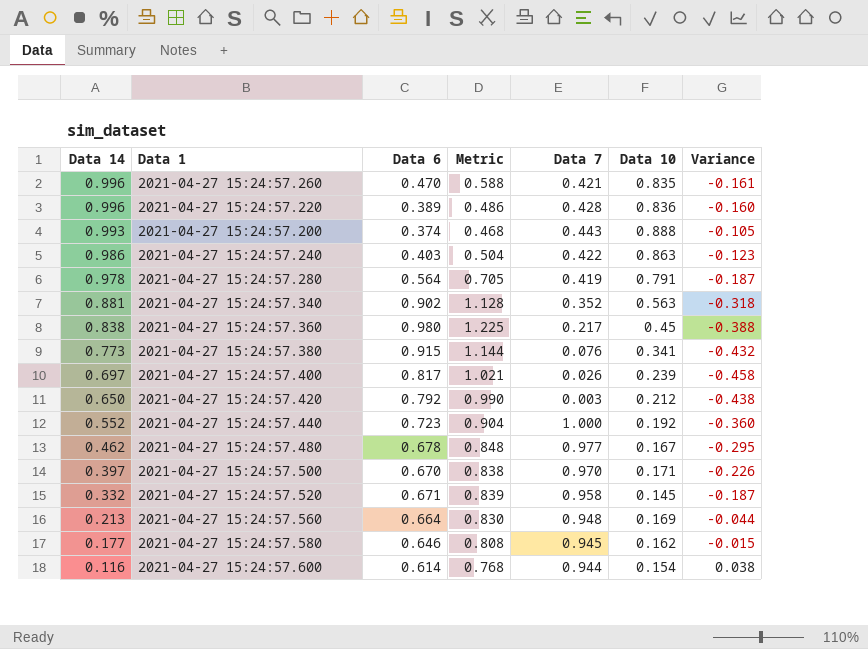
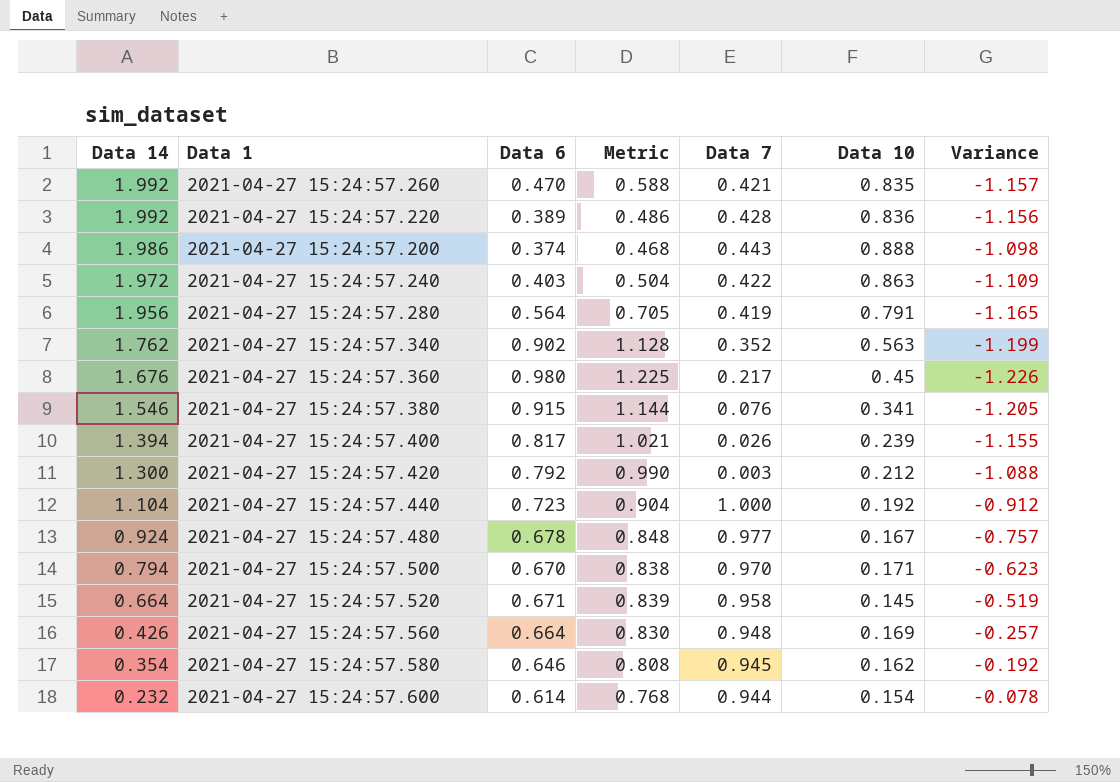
2021-04-27 15:24:57.260 | Data 14: 0.996 -> 1.992
2021-04-27 15:24:57.260 | Variance: -0.161 -> -1.157
2021-04-27 15:24:57.220 | Data 14: 0.996 -> 1.992
2021-04-27 15:24:57.220 | Variance: -0.160 -> -1.156
2021-04-27 15:24:57.200 | Data 14: 0.993 -> 1.986
2021-04-27 15:24:57.200 | Variance: -0.105 -> -1.098
2021-04-27 15:24:57.240 | Data 14: 0.986 -> 1.972
2021-04-27 15:24:57.240 | Variance: -0.123 -> -1.109
2021-04-27 15:24:57.280 | Data 14: 0.978 -> 1.956
2021-04-27 15:24:57.280 | Variance: -0.187 -> -1.165
2021-04-27 15:24:57.340 | Data 14: 0.881 -> 1.762
2021-04-27 15:24:57.340 | Variance: -0.318 -> -1.199
2021-04-27 15:24:57.360 | Data 14: 0.838 -> 1.676
2021-04-27 15:24:57.360 | Variance: -0.388 -> -1.226
2021-04-27 15:24:57.380 | Data 14: 0.773 -> 1.546
2021-04-27 15:24:57.380 | Variance: -0.432 -> -1.205
2021-04-27 15:24:57.400 | Data 14: 0.697 -> 1.394
2021-04-27 15:24:57.400 | Variance: -0.458 -> -1.155
2021-04-27 15:24:57.420 | Data 14: 0.650 -> 1.300
2021-04-27 15:24:57.420 | Variance: -0.438 -> -1.088
2021-04-27 15:24:57.440 | Data 14: 0.552 -> 1.104
2021-04-27 15:24:57.440 | Variance: -0.360 -> -0.912
2021-04-27 15:24:57.480 | Data 14: 0.462 -> 0.924
2021-04-27 15:24:57.480 | Variance: -0.295 -> -0.757
2021-04-27 15:24:57.500 | Data 14: 0.397 -> 0.794
2021-04-27 15:24:57.500 | Variance: -0.226 -> -0.623
2021-04-27 15:24:57.520 | Data 14: 0.332 -> 0.664
2021-04-27 15:24:57.520 | Variance: -0.187 -> -0.519
2021-04-27 15:24:57.560 | Data 14: 0.213 -> 0.426
2021-04-27 15:24:57.560 | Variance: -0.044 -> -0.257
2021-04-27 15:24:57.580 | Data 14: 0.177 -> 0.354
2021-04-27 15:24:57.580 | Variance: -0.015 -> -0.192
2021-04-27 15:24:57.600 | Data 14: 0.116 -> 0.232
2021-04-27 15:24:57.600 | Variance: 0.038 -> -0.078

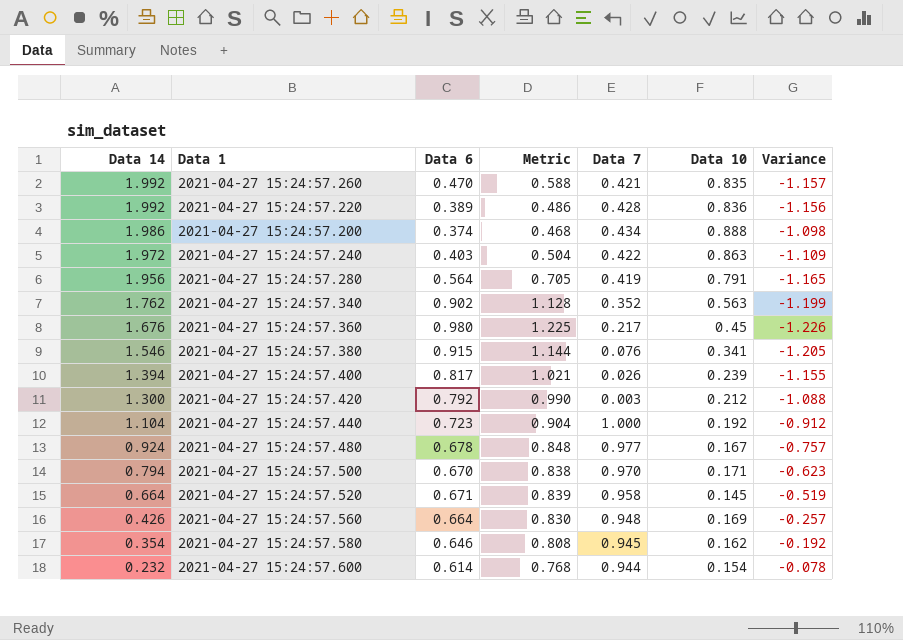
2021-04-27 15:24:57.200 | Data 7: 0.443 -> 0.434

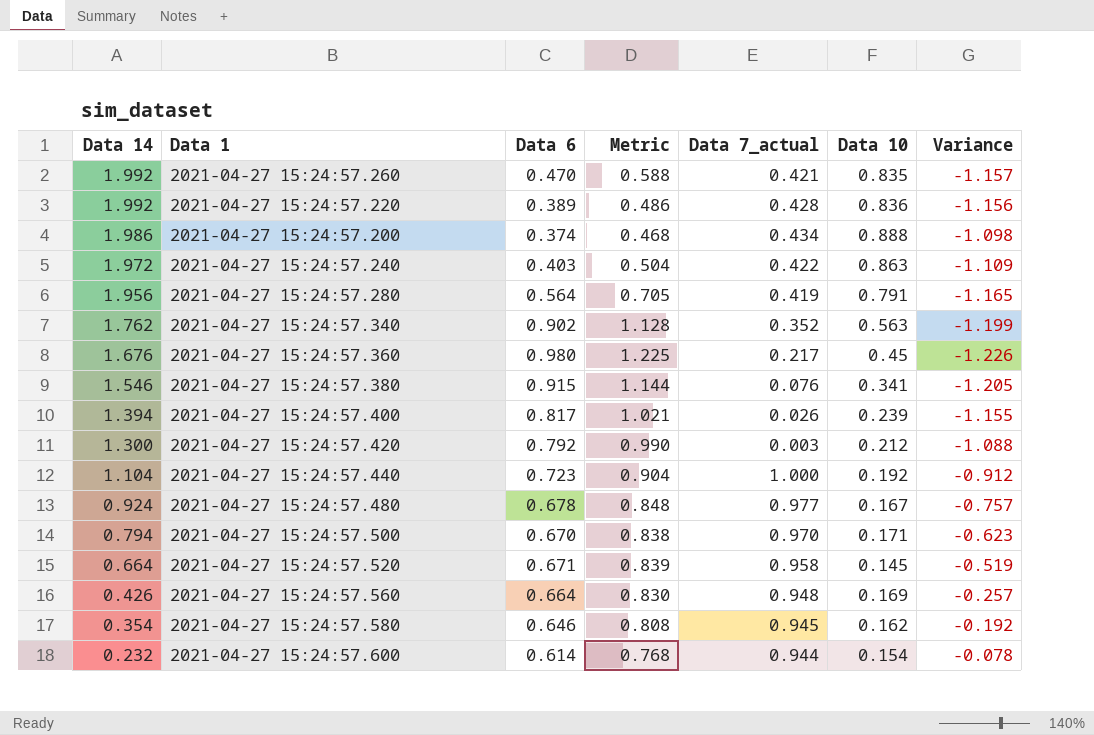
column name: Data 7 -> Data 7_actual

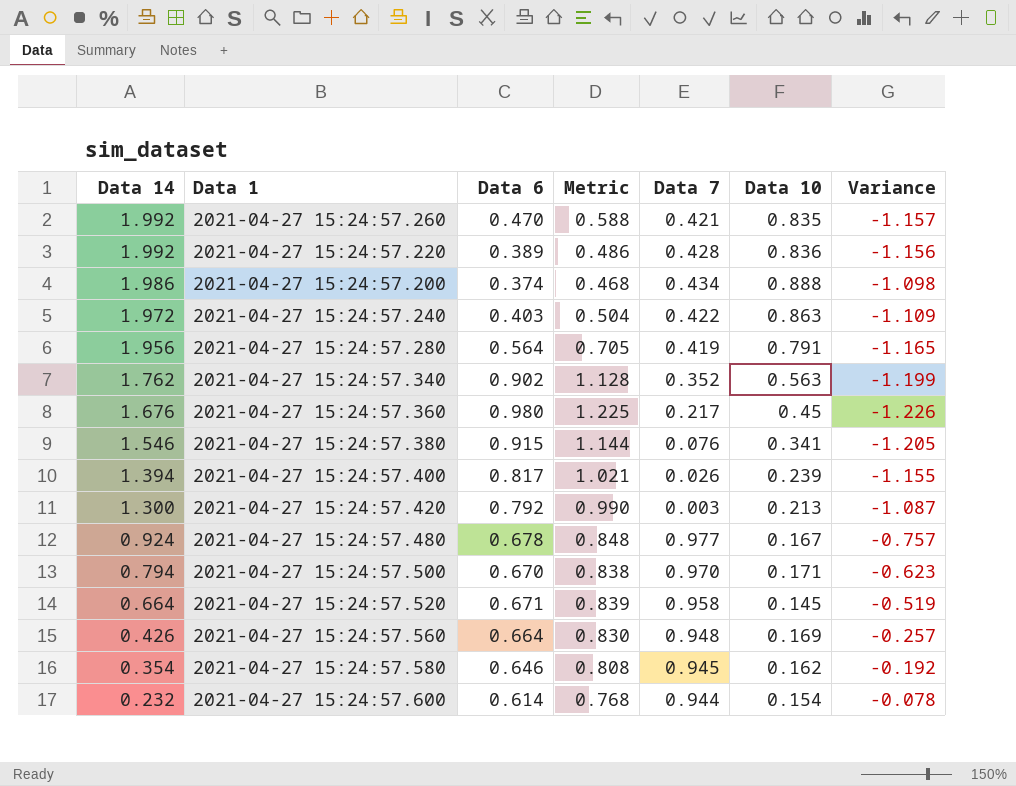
column name: Data 7_actual -> Data 7
row 2021-04-27 15:24:57.440: 1.104 | 0.723 | 0.904 | 1.000 | 0.192 | -0.912 -> none
2021-04-27 15:24:57.420 | Data 10: 0.212 -> 0.213
2021-04-27 15:24:57.420 | Variance: -1.088 -> -1.087

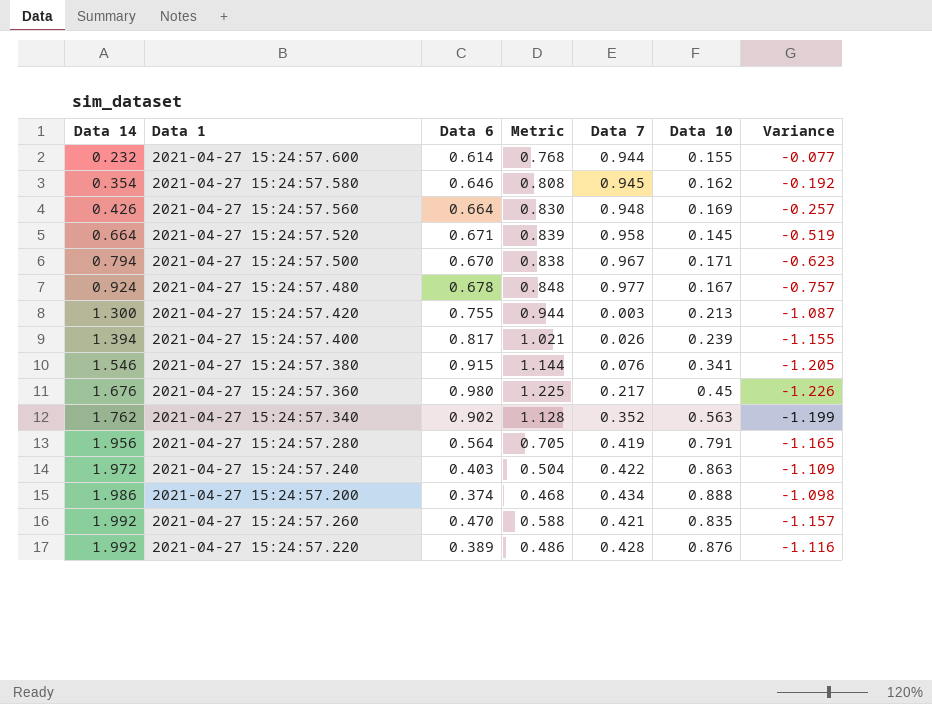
row order: Data 14 descending -> Data 14 ascending
2021-04-27 15:24:57.600 | Data 10: 0.154 -> 0.155
2021-04-27 15:24:57.600 | Variance: -0.078 -> -0.077
2021-04-27 15:24:57.500 | Data 7: 0.970 -> 0.967
2021-04-27 15:24:57.420 | Data 6: 0.792 -> 0.755
2021-04-27 15:24:57.420 | Metric: 0.990 -> 0.944
2021-04-27 15:24:57.220 | Data 10: 0.836 -> 0.876
2021-04-27 15:24:57.220 | Variance: -1.156 -> -1.116

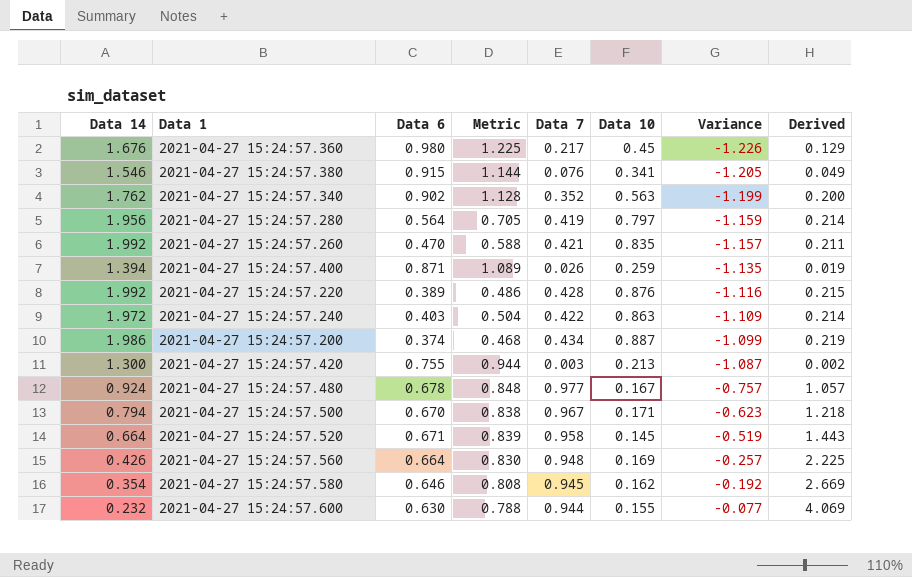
row order: Data 14 ascending -> Variance ascending
column Derived | formula: none -> [Data 7] / [Data 14]
2021-04-27 15:24:57.280 | Data 10: 0.791 -> 0.797
2021-04-27 15:24:57.280 | Variance: -1.165 -> -1.159
2021-04-27 15:24:57.400 | Data 6: 0.817 -> 0.871
2021-04-27 15:24:57.400 | Metric: 1.021 -> 1.089
2021-04-27 15:24:57.400 | Data 10: 0.239 -> 0.259
2021-04-27 15:24:57.400 | Variance: -1.155 -> -1.135
2021-04-27 15:24:57.200 | Data 10: 0.888 -> 0.887
2021-04-27 15:24:57.200 | Variance: -1.098 -> -1.099
2021-04-27 15:24:57.600 | Data 6: 0.614 -> 0.630
2021-04-27 15:24:57.600 | Metric: 0.768 -> 0.788

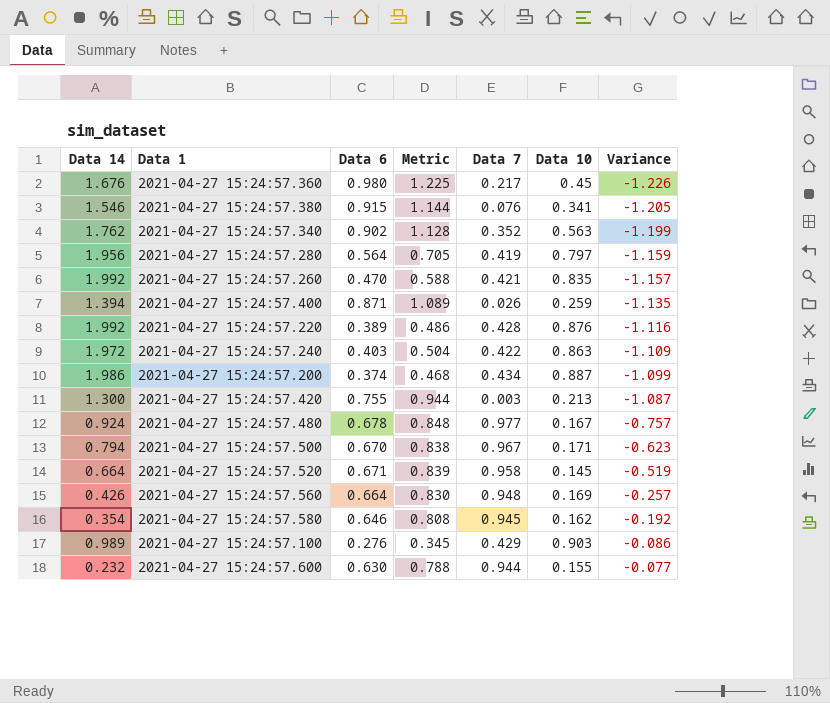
column Derived | formula: [Data 7] / [Data 14] -> none
row 2021-04-27 15:24:57.100: none -> 0.989 | 0.276 | 0.345 | 0.429 | 0.903 | -0.086

